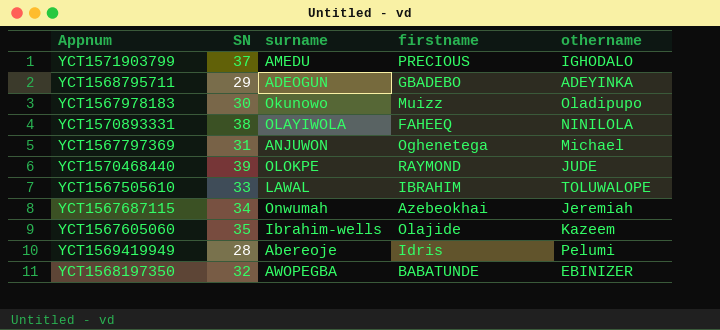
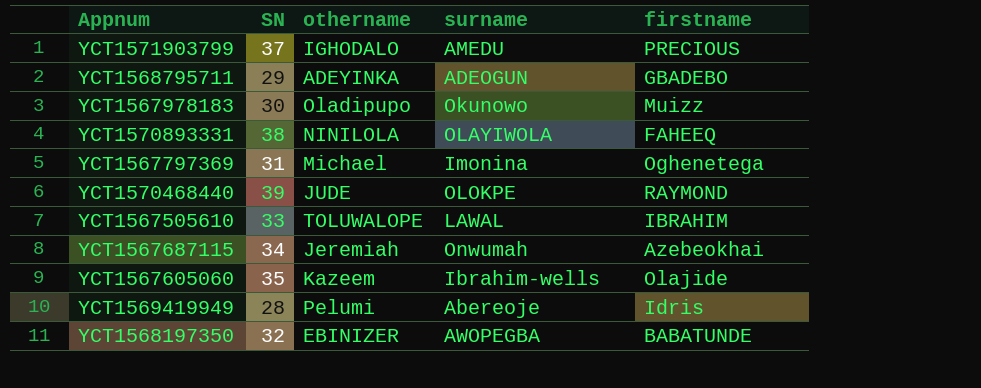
column othername | position: 5 -> 3
YCT1567797369 | surname: ANJUWON -> Imonina

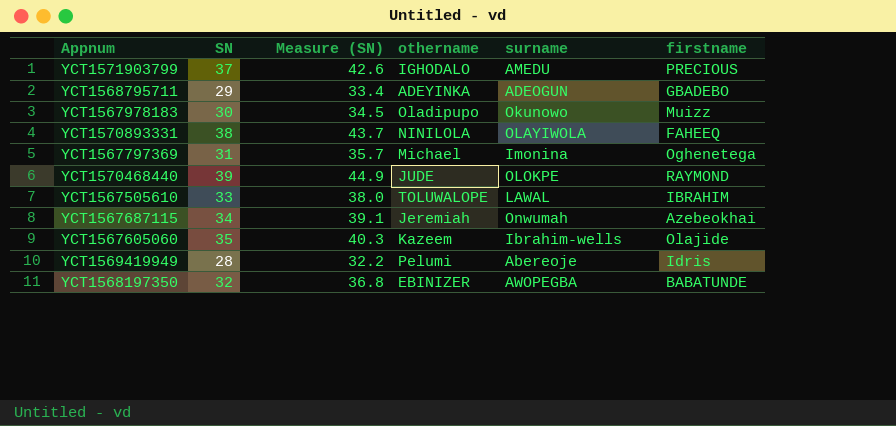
column Measure (SN) | formula: none -> [SN] * 1.15

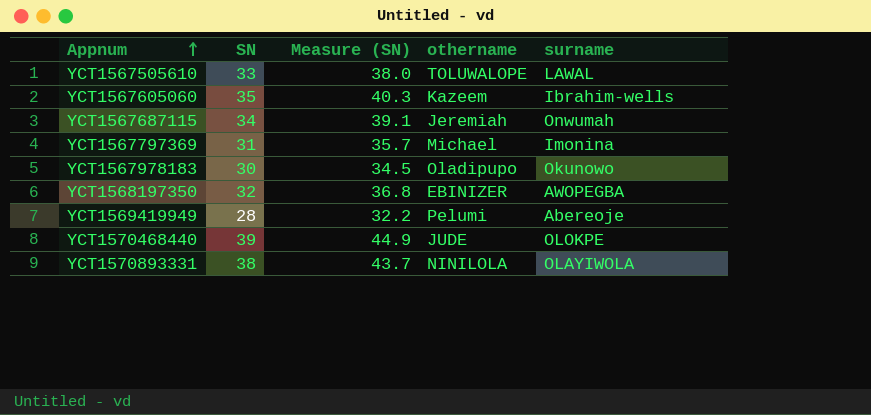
row order: none -> Appnum ascending
column firstname | position: 6 -> none
row YCT1571903799: 37 | 42.6 | IGHODALO | AMEDU | PRECIOUS -> none
row YCT1568795711: 29 | 33.4 | ADEYINKA | ADEOGUN | GBADEBO -> none

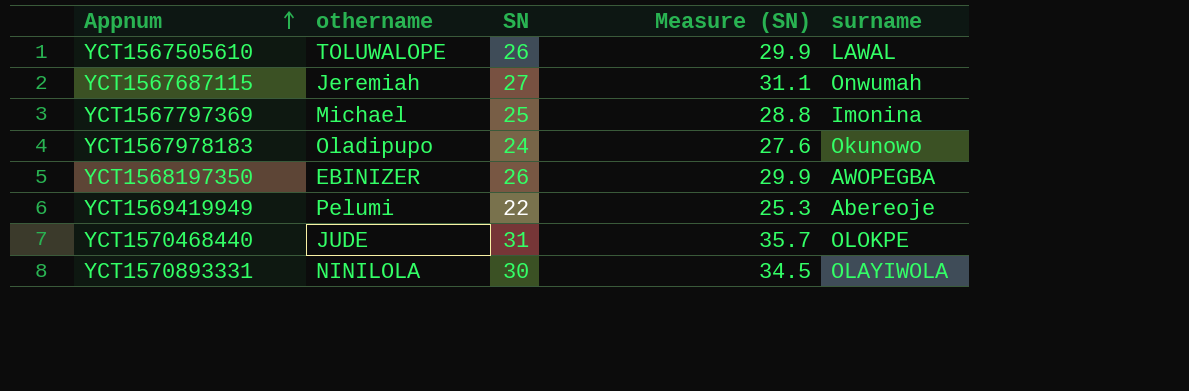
column othername | position: 4 -> 2
row YCT1567605060: 35 | 40.3 | Kazeem | Ibrahim-wells -> none
YCT1567505610 | SN: 33 -> 26
YCT1567505610 | Measure (SN): 38.0 -> 29.9
YCT1567687115 | SN: 34 -> 27
YCT1567687115 | Measure (SN): 39.1 -> 31.1
YCT1567797369 | SN: 31 -> 25
YCT1567797369 | Measure (SN): 35.7 -> 28.8
YCT1567978183 | SN: 30 -> 24
YCT1567978183 | Measure (SN): 34.5 -> 27.6
YCT1568197350 | SN: 32 -> 26
YCT1568197350 | Measure (SN): 36.8 -> 29.9
YCT1569419949 | SN: 28 -> 22
YCT1569419949 | Measure (SN): 32.2 -> 25.3
YCT1570468440 | SN: 39 -> 31
YCT1570468440 | Measure (SN): 44.9 -> 35.7
YCT1570893331 | SN: 38 -> 30
YCT1570893331 | Measure (SN): 43.7 -> 34.5

